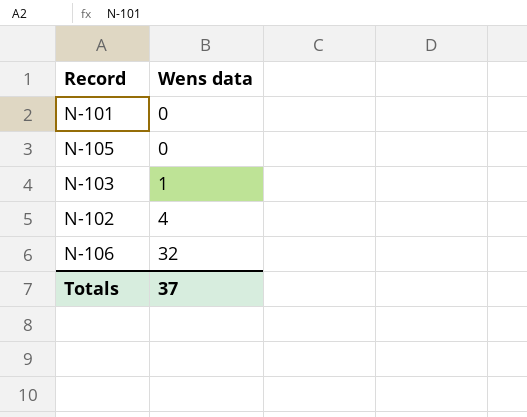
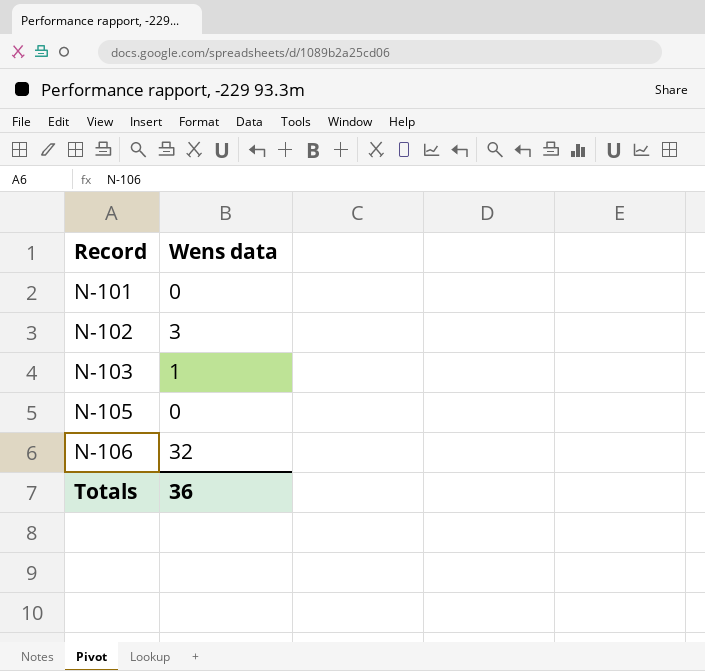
row order: Wens data ascending -> Record ascending
N-102 | Wens data: 4 -> 3
Totals | Wens data: 37 -> 36

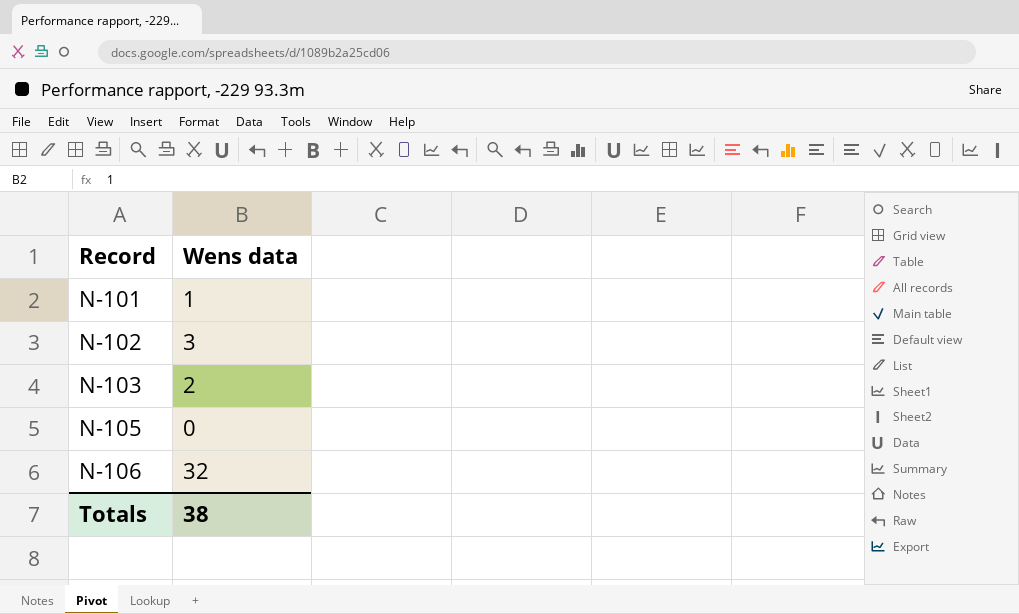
N-101 | Wens data: 0 -> 1
N-103 | Wens data: 1 -> 2
Totals | Wens data: 36 -> 38

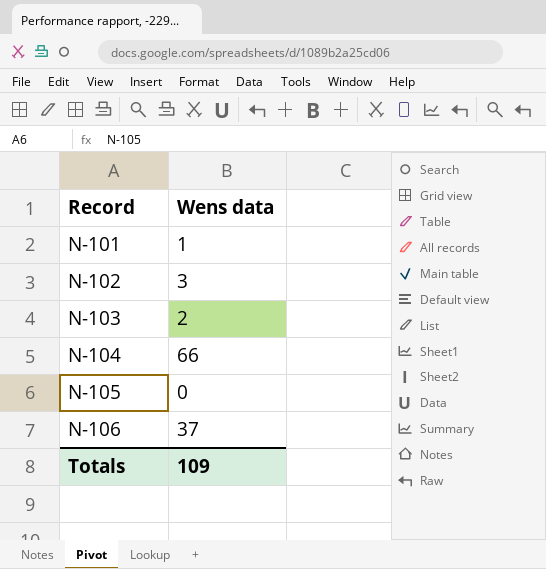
row N-104: none -> 66
N-106 | Wens data: 32 -> 37
Totals | Wens data: 38 -> 109

